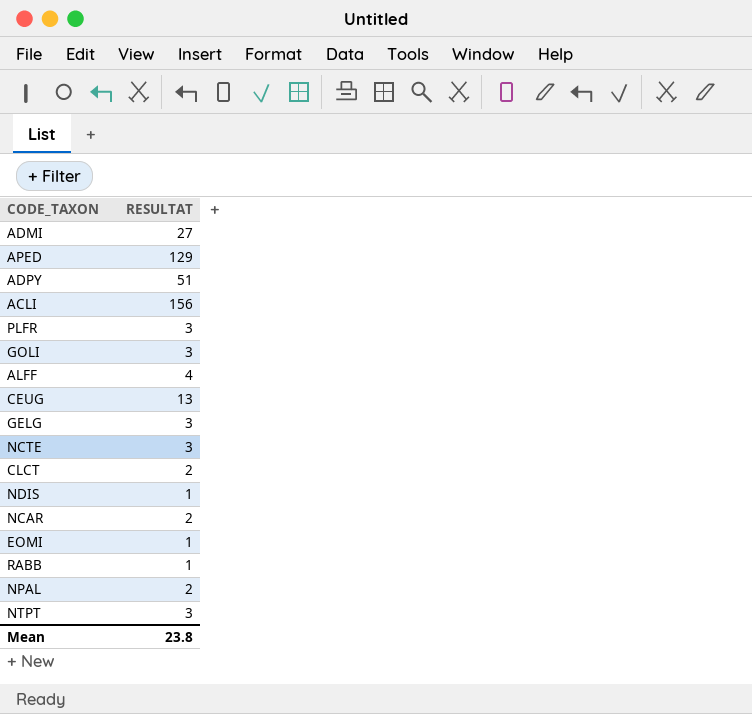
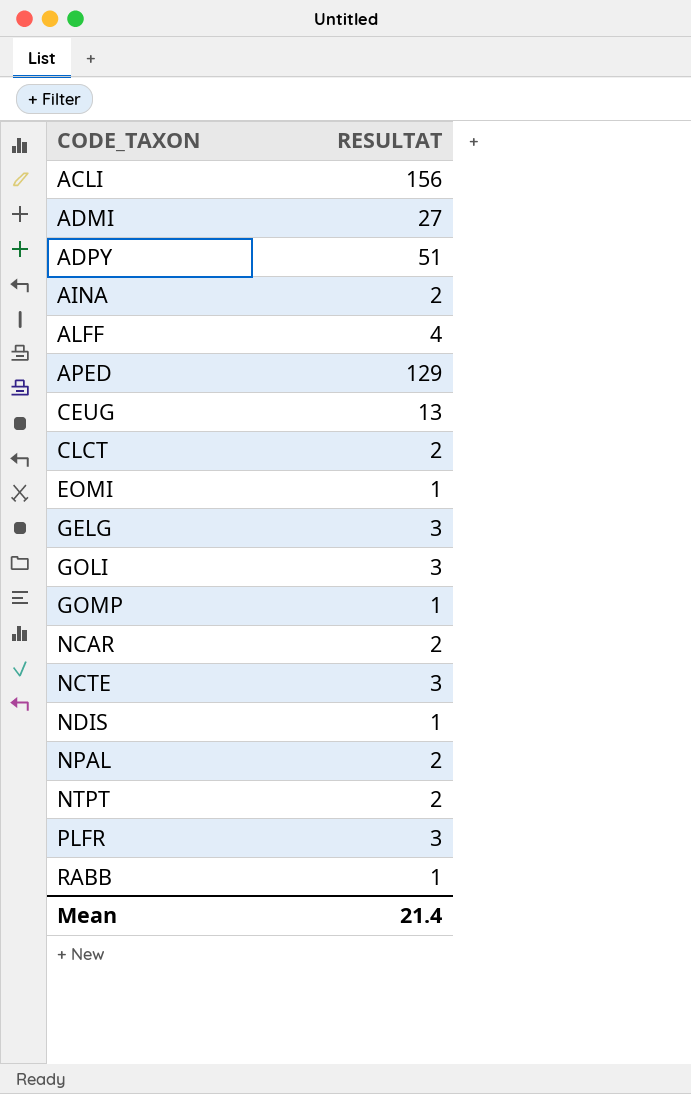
row order: none -> CODE_TAXON ascending
row AINA: none -> 2
row GOMP: none -> 1
NTPT | RESULTAT: 3 -> 2
Mean | RESULTAT: 23.8 -> 21.4

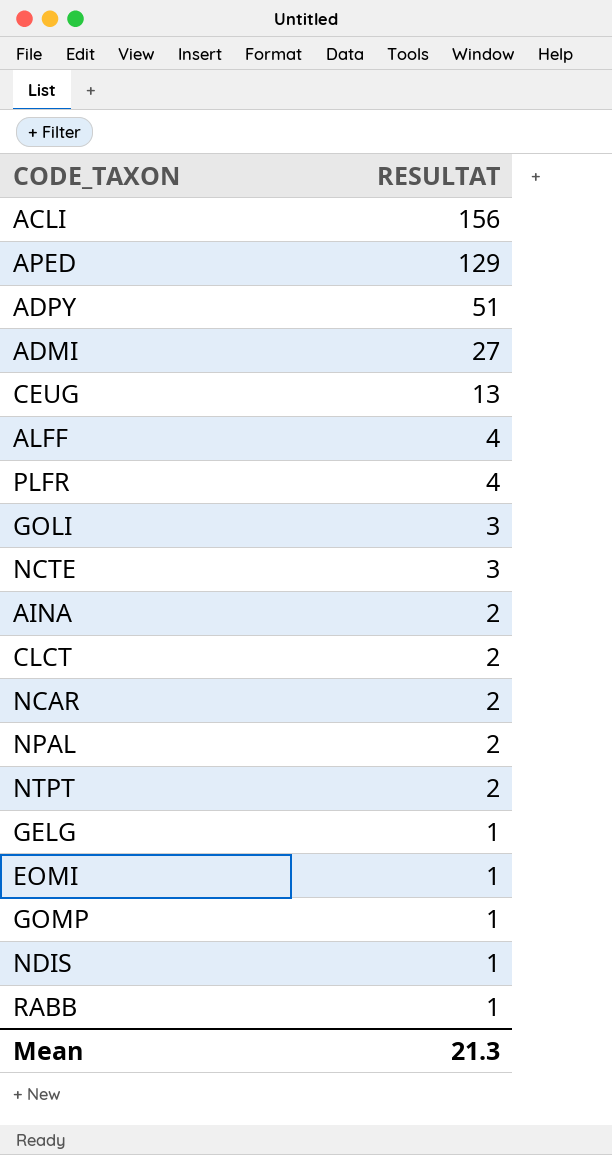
row order: CODE_TAXON ascending -> RESULTAT descending
PLFR | RESULTAT: 3 -> 4
GELG | RESULTAT: 3 -> 1
Mean | RESULTAT: 21.4 -> 21.3

